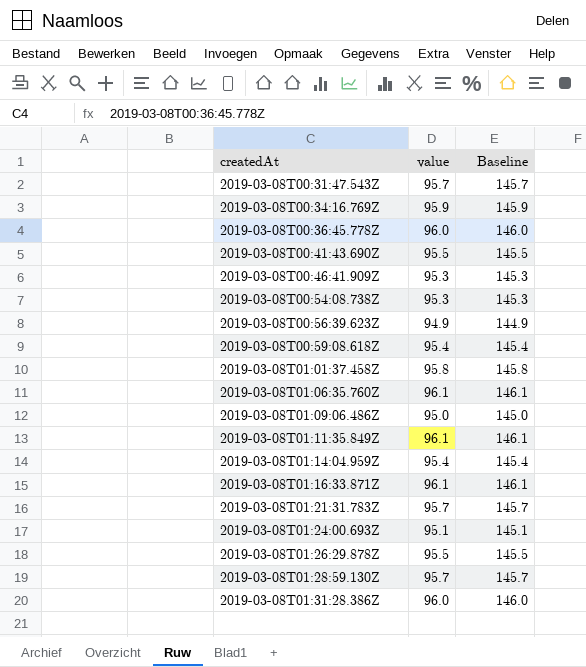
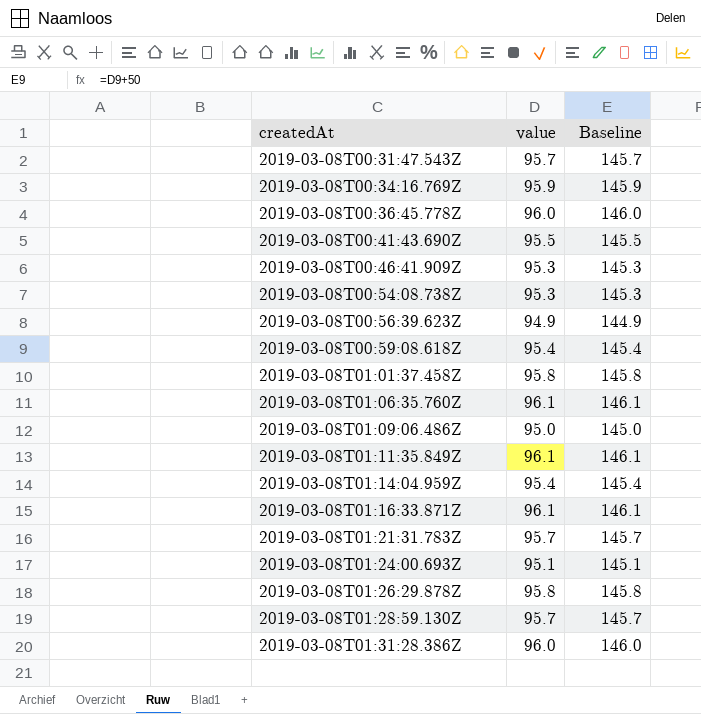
2019-03-08T01:26:29.878Z | value: 95.5 -> 95.8
2019-03-08T01:26:29.878Z | Baseline: 145.5 -> 145.8

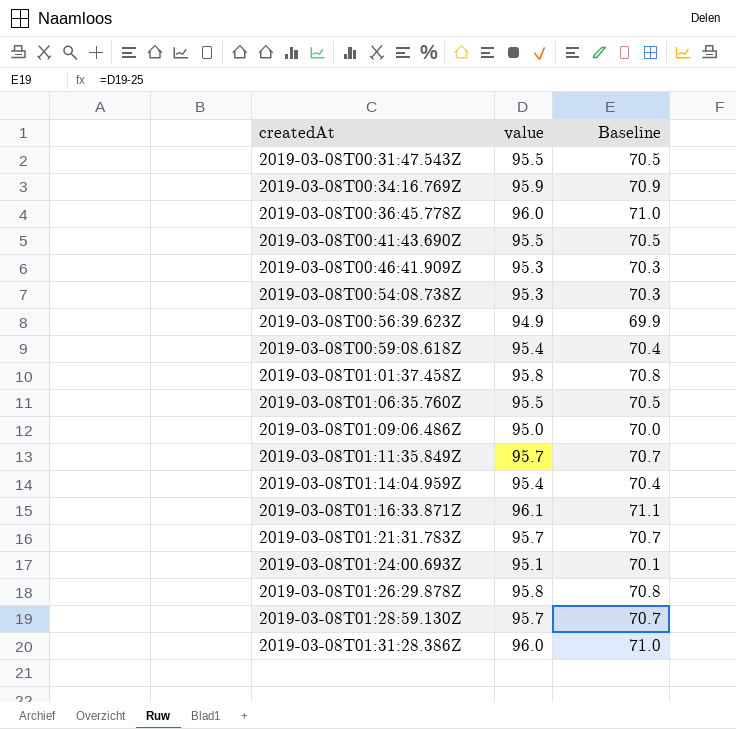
column Baseline | formula: [value] + 50 -> [value] - 25
2019-03-08T00:31:47.543Z | value: 95.7 -> 95.5
2019-03-08T01:06:35.760Z | value: 96.1 -> 95.5
2019-03-08T01:11:35.849Z | value: 96.1 -> 95.7

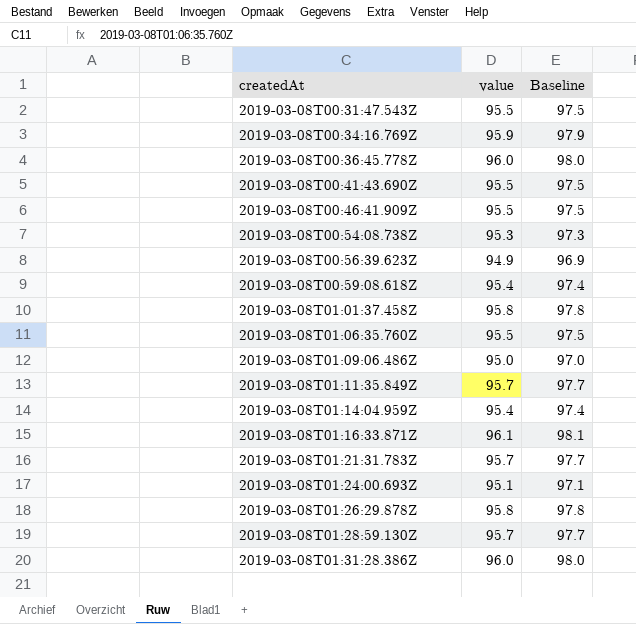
column Baseline | formula: [value] - 25 -> [value] + 2
2019-03-08T00:46:41.909Z | value: 95.3 -> 95.5

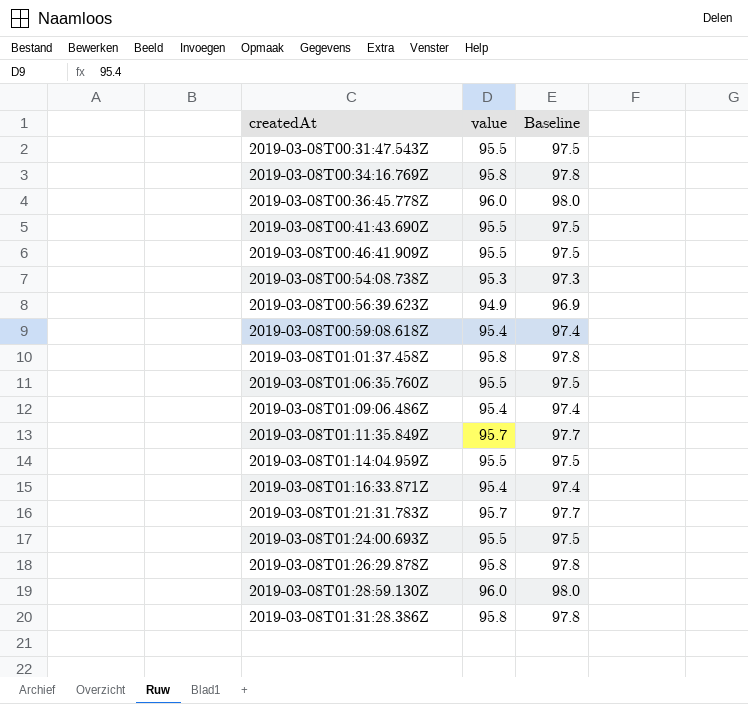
2019-03-08T00:34:16.769Z | value: 95.9 -> 95.8
2019-03-08T00:34:16.769Z | Baseline: 97.9 -> 97.8
2019-03-08T01:09:06.486Z | value: 95.0 -> 95.4
2019-03-08T01:09:06.486Z | Baseline: 97.0 -> 97.4
2019-03-08T01:14:04.959Z | value: 95.4 -> 95.5
2019-03-08T01:14:04.959Z | Baseline: 97.4 -> 97.5
2019-03-08T01:16:33.871Z | value: 96.1 -> 95.4
2019-03-08T01:16:33.871Z | Baseline: 98.1 -> 97.4
2019-03-08T01:24:00.693Z | value: 95.1 -> 95.5
2019-03-08T01:24:00.693Z | Baseline: 97.1 -> 97.5
2019-03-08T01:28:59.130Z | value: 95.7 -> 96.0
2019-03-08T01:28:59.130Z | Baseline: 97.7 -> 98.0
2019-03-08T01:31:28.386Z | value: 96.0 -> 95.8
2019-03-08T01:31:28.386Z | Baseline: 98.0 -> 97.8

